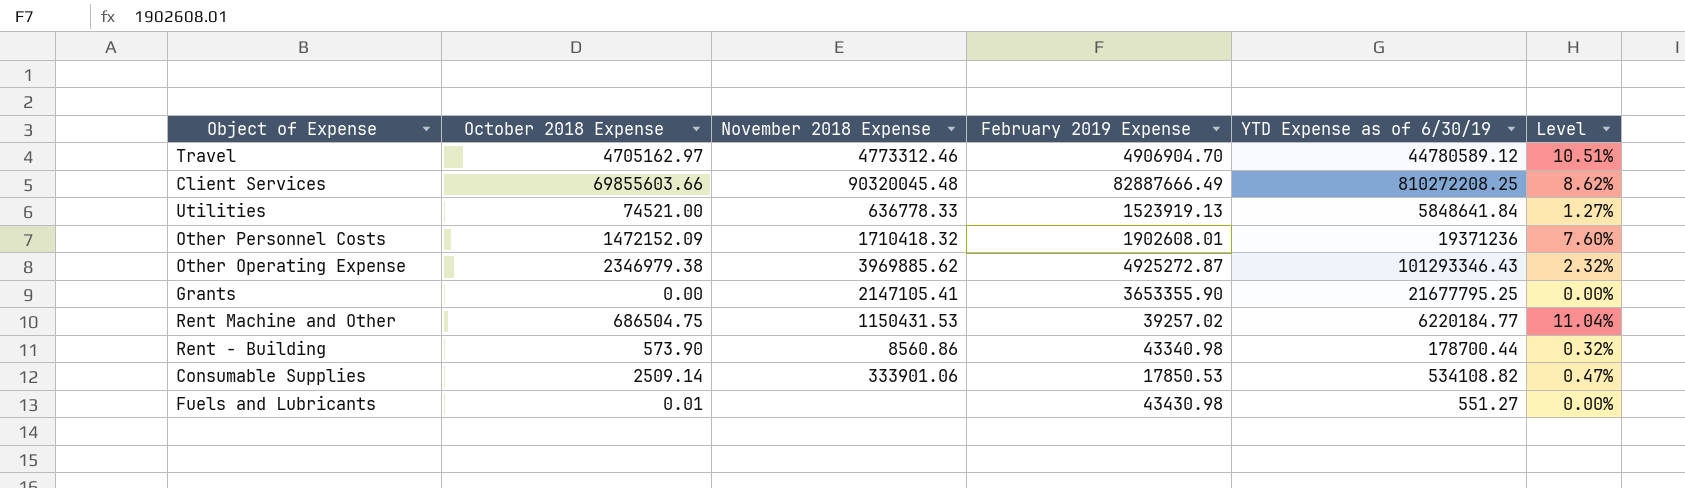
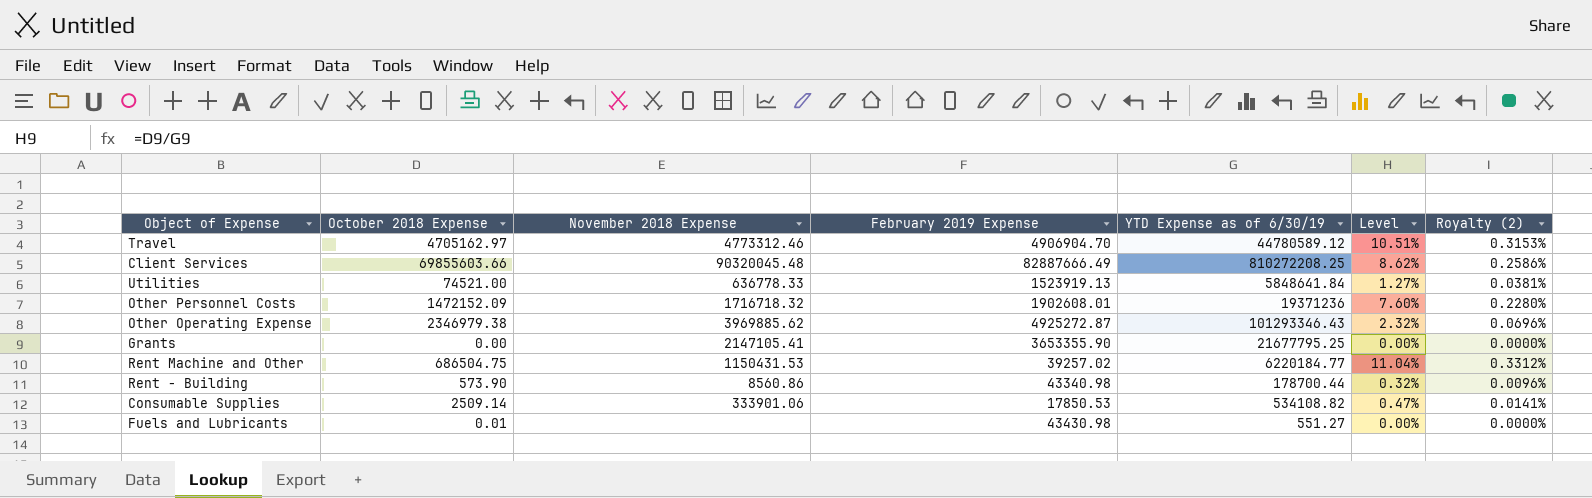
column Royalty (2) | formula: none -> [Level] * 0.03
Other Personnel Costs | November 2018 Expense: 1710418.32 -> 1716718.32

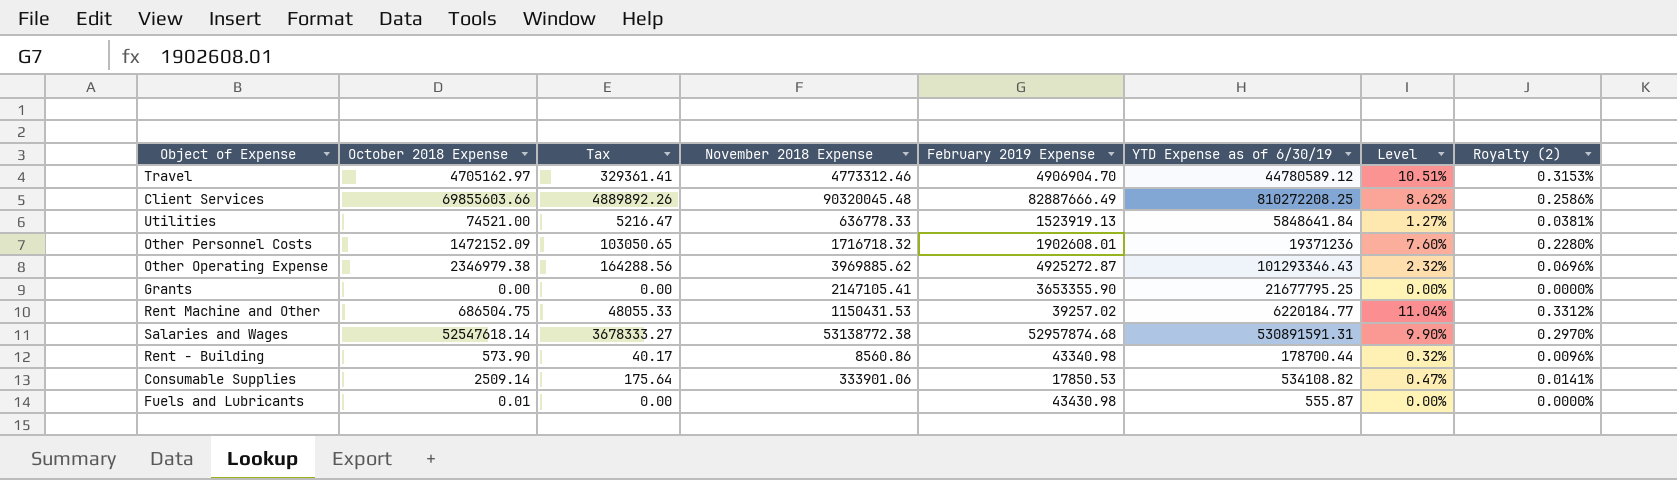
column Tax | formula: none -> [October 2018 Expense] * 0.07
row Salaries and Wages: none -> 52547618.14 | 3678333.27 | 53138772.38 | 52957874.68 | 530891591.31 | 9.90% | 0.2970%
Fuels and Lubricants | YTD Expense as of 6/30/19: 551.27 -> 555.87

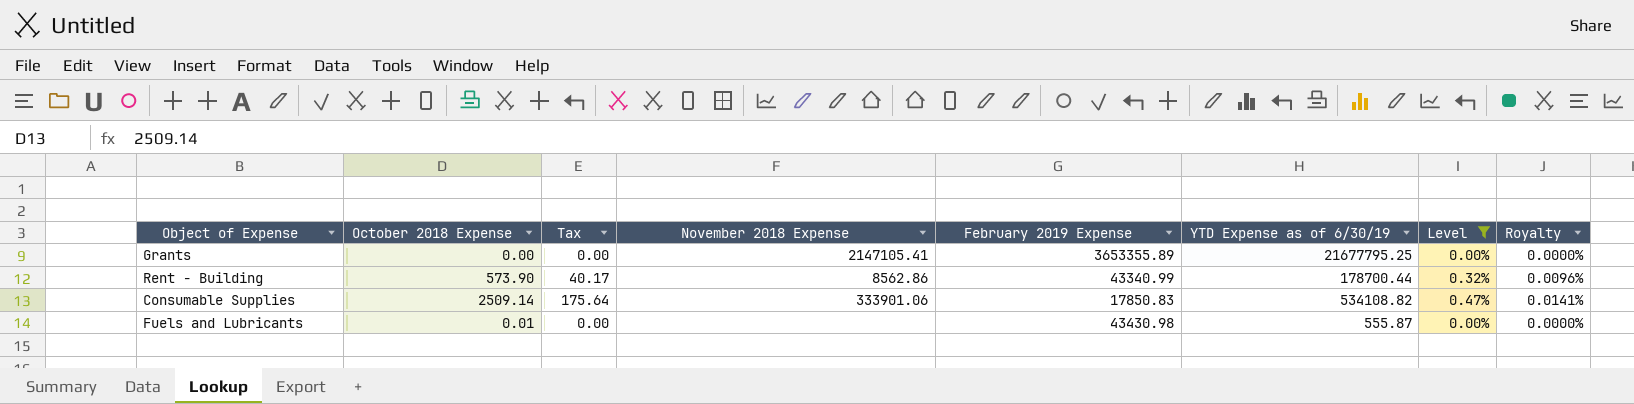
filter: none -> Level <= 0.47%
column name: Royalty (2) -> Royalty
Grants | February 2019 Expense: 3653355.90 -> 3653355.89
Rent - Building | November 2018 Expense: 8560.86 -> 8562.86
Rent - Building | February 2019 Expense: 43340.98 -> 43340.99
Consumable Supplies | February 2019 Expense: 17850.53 -> 17850.83

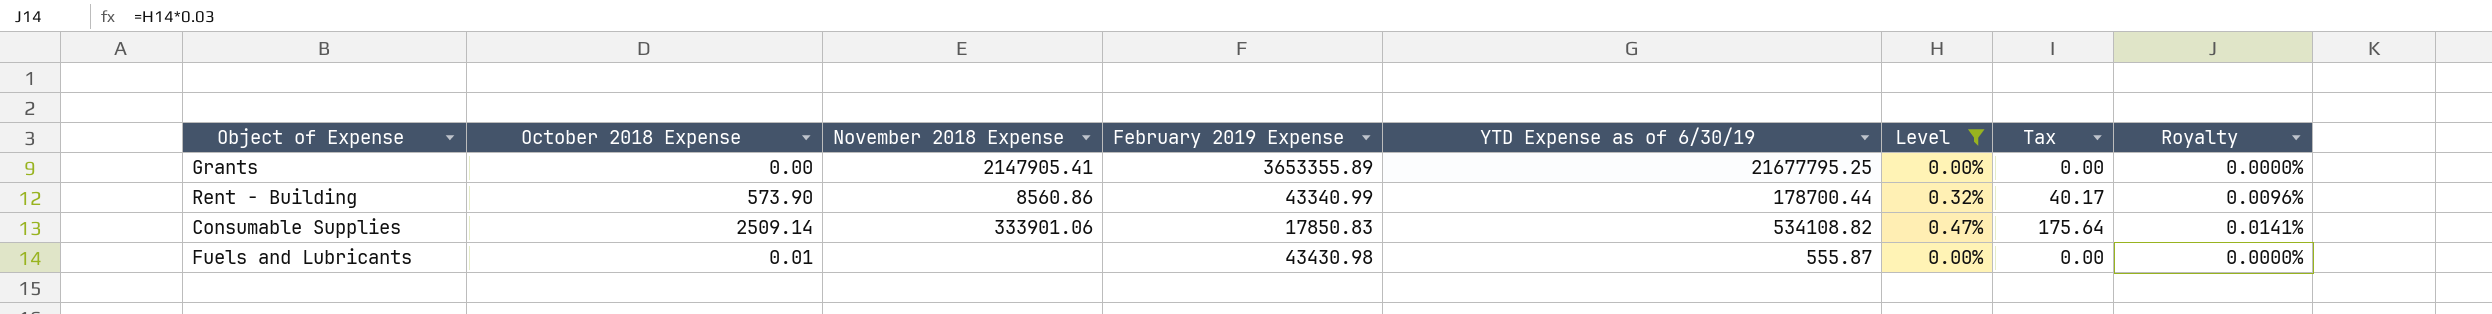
column Tax | position: 3 -> 7
Grants | November 2018 Expense: 2147105.41 -> 2147905.41
Rent - Building | November 2018 Expense: 8562.86 -> 8560.86

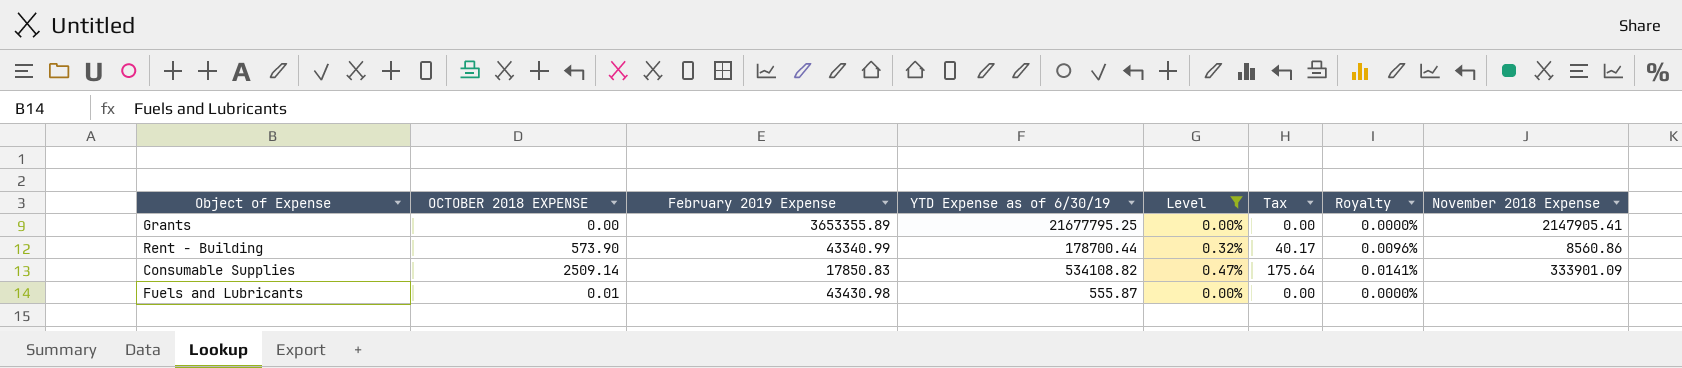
column name: October 2018 Expense -> OCTOBER 2018 EXPENSE
column November 2018 Expense | position: 3 -> 8
Consumable Supplies | November 2018 Expense: 333901.06 -> 333901.09

